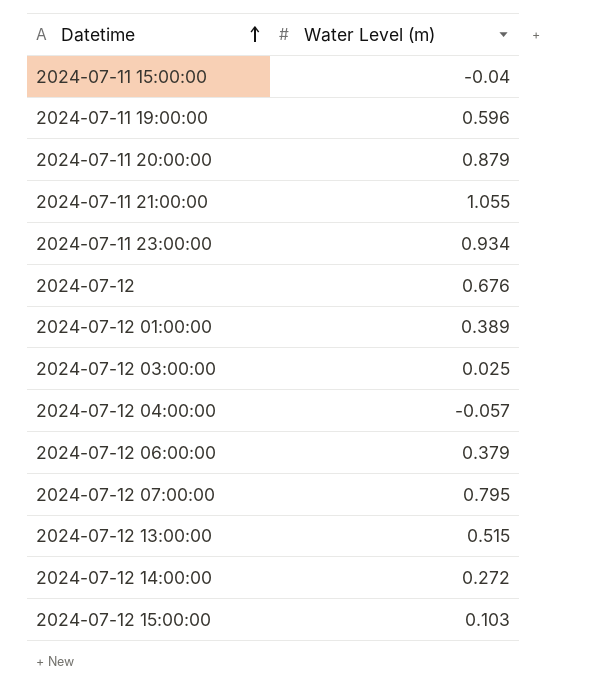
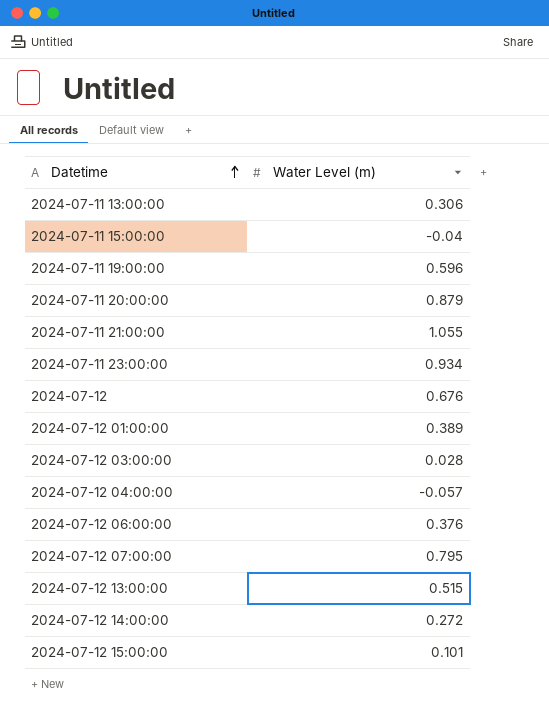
row 2024-07-11 13:00:00: none -> 0.306
2024-07-12 03:00:00 | Water Level (m): 0.025 -> 0.028
2024-07-12 06:00:00 | Water Level (m): 0.379 -> 0.376
2024-07-12 15:00:00 | Water Level (m): 0.103 -> 0.101

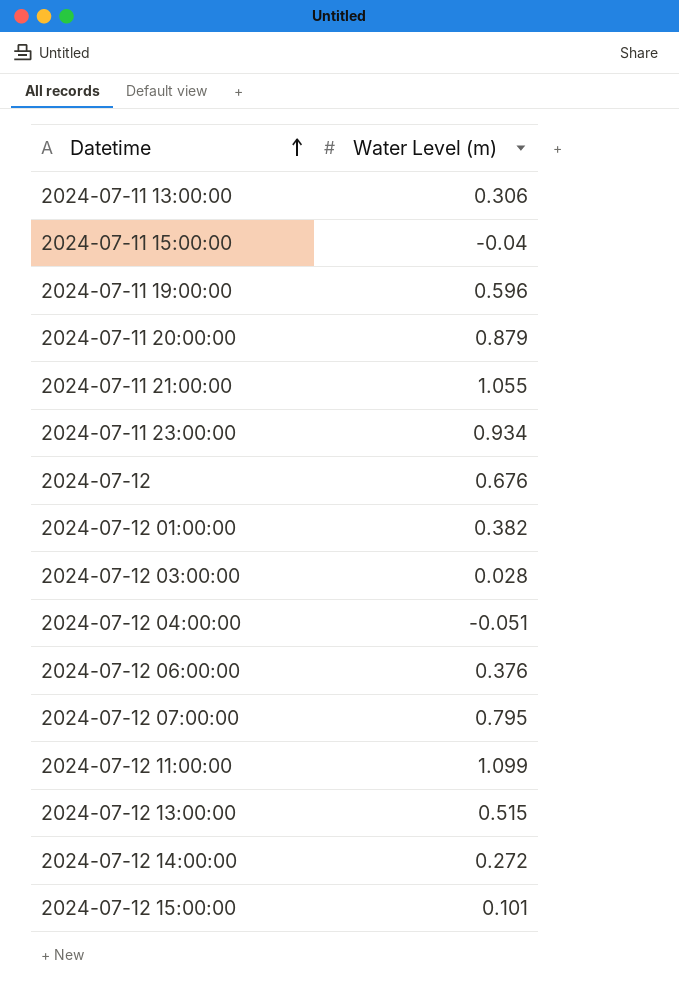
2024-07-12 01:00:00 | Water Level (m): 0.389 -> 0.382
2024-07-12 04:00:00 | Water Level (m): -0.057 -> -0.051
row 2024-07-12 11:00:00: none -> 1.099

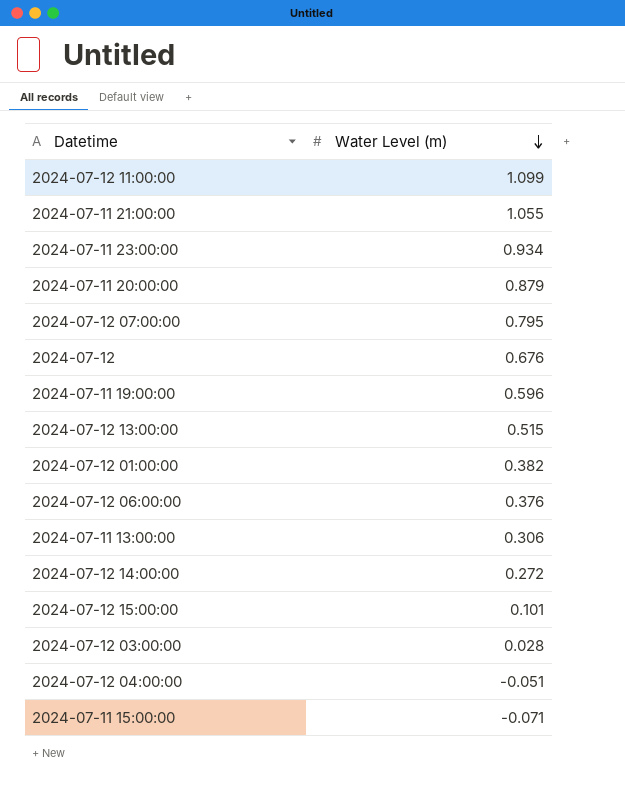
row order: Datetime ascending -> Water Level (m) descending
2024-07-11 15:00:00 | Water Level (m): -0.04 -> -0.071

